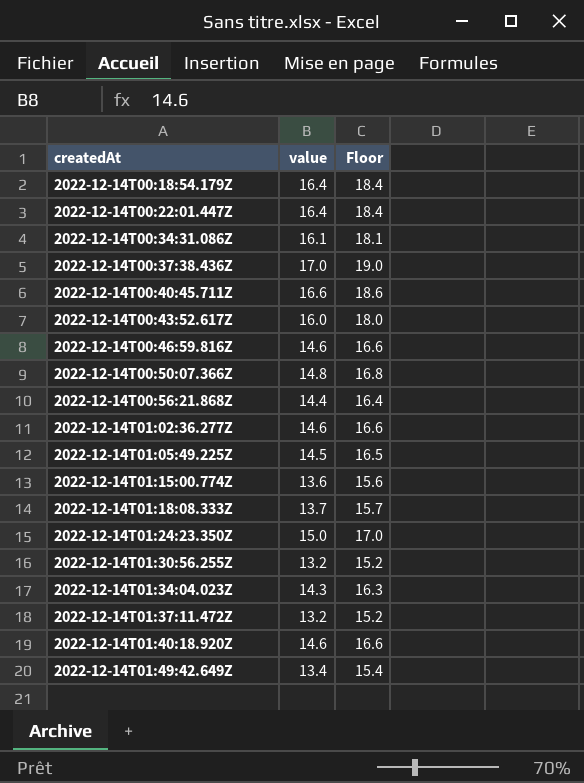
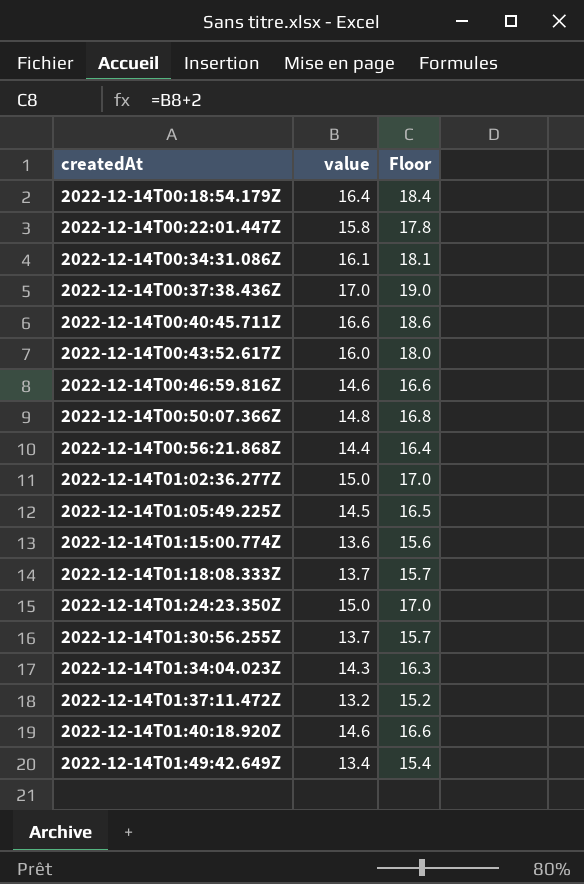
2022-12-14T00:22:01.447Z | value: 16.4 -> 15.8
2022-12-14T00:22:01.447Z | Floor: 18.4 -> 17.8
2022-12-14T01:02:36.277Z | value: 14.6 -> 15.0
2022-12-14T01:02:36.277Z | Floor: 16.6 -> 17.0
2022-12-14T01:30:56.255Z | value: 13.2 -> 13.7
2022-12-14T01:30:56.255Z | Floor: 15.2 -> 15.7

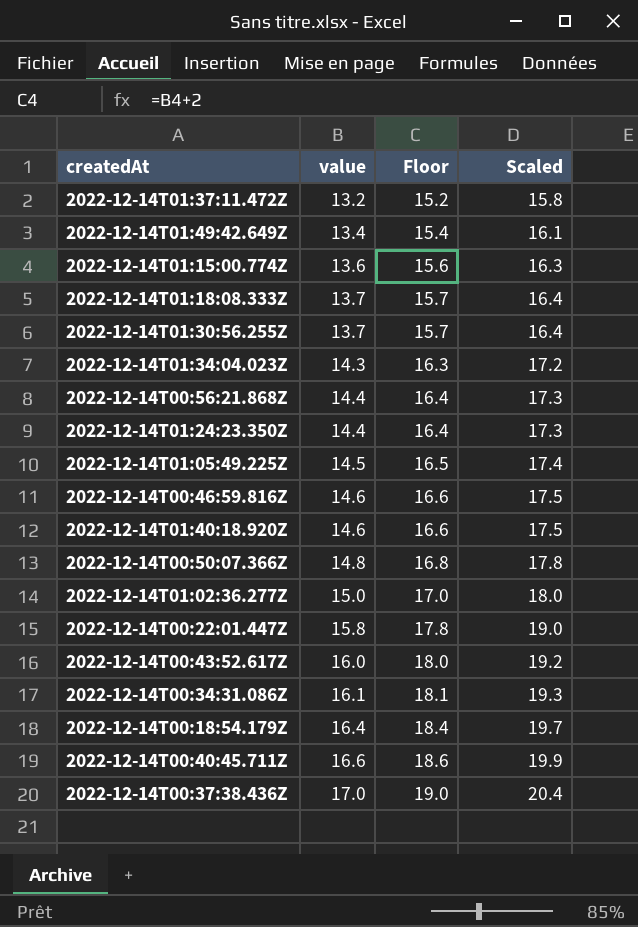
row order: createdAt ascending -> value ascending
column Scaled | formula: none -> [value] * 1.2
2022-12-14T01:24:23.350Z | value: 15.0 -> 14.4
2022-12-14T01:24:23.350Z | Floor: 17.0 -> 16.4

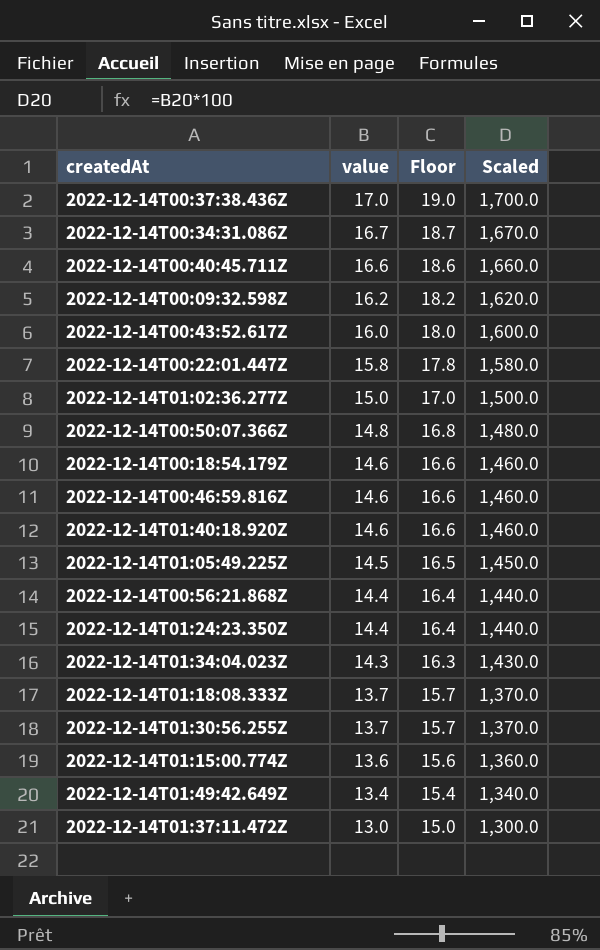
row order: value ascending -> value descending
column Scaled | formula: [value] * 1.2 -> [value] * 100
2022-12-14T00:34:31.086Z | value: 16.1 -> 16.7
2022-12-14T00:34:31.086Z | Floor: 18.1 -> 18.7
row 2022-12-14T00:09:32.598Z: none -> 16.2 | 18.2 | 1,620.0
2022-12-14T00:18:54.179Z | value: 16.4 -> 14.6
2022-12-14T00:18:54.179Z | Floor: 18.4 -> 16.6
2022-12-14T01:37:11.472Z | value: 13.2 -> 13.0
2022-12-14T01:37:11.472Z | Floor: 15.2 -> 15.0

